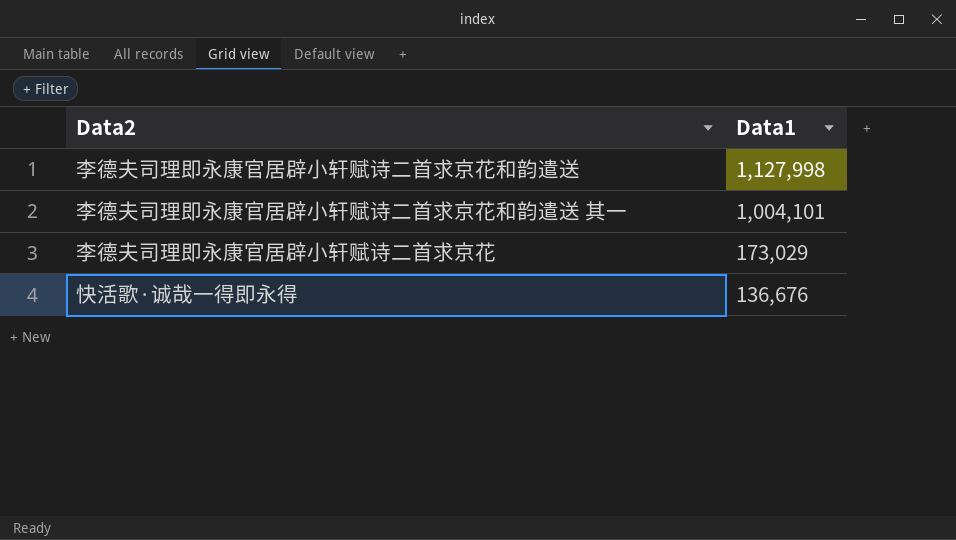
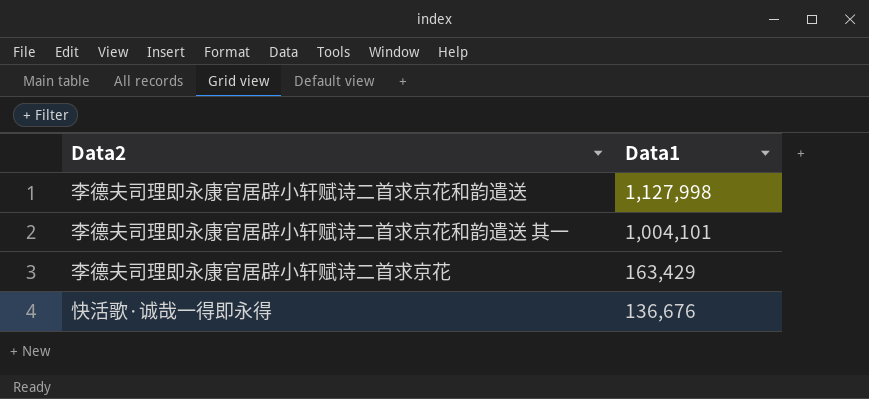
李德夫司理即永康官居辟小轩赋诗二首求京花 | Data1: 173,029 -> 163,429

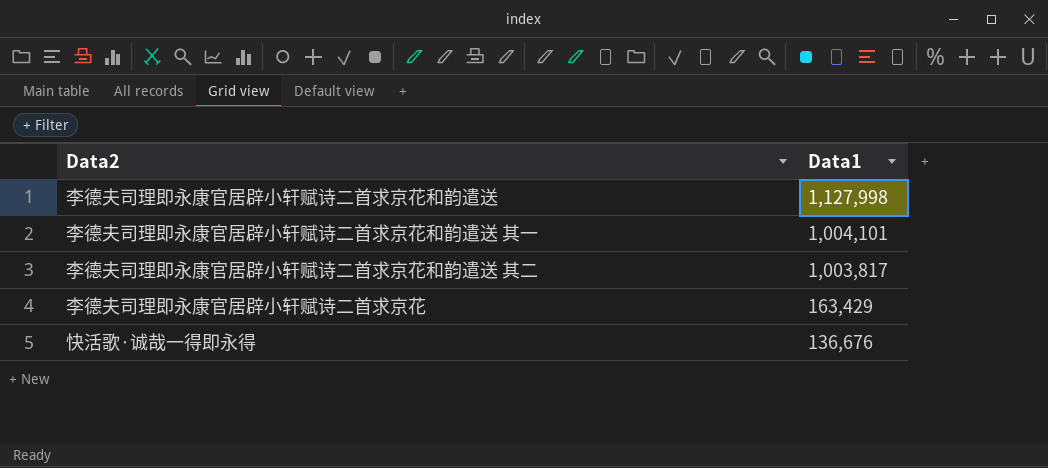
row 李德夫司理即永康官居辟小轩赋诗二首求京花和韵遣送 其二: none -> 1,003,817

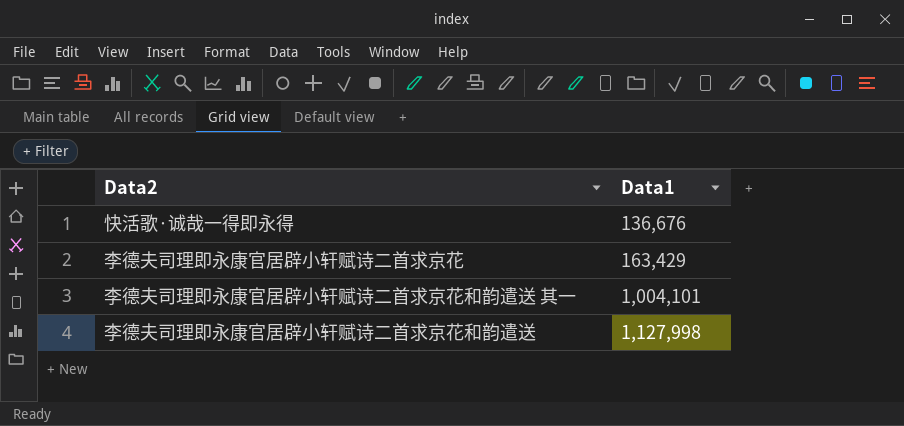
row order: Data1 descending -> Data1 ascending
row 李德夫司理即永康官居辟小轩赋诗二首求京花和韵遣送 其二: 1,003,817 -> none

